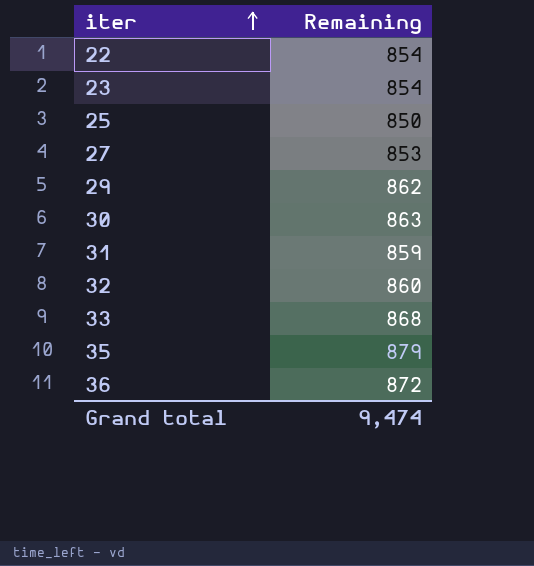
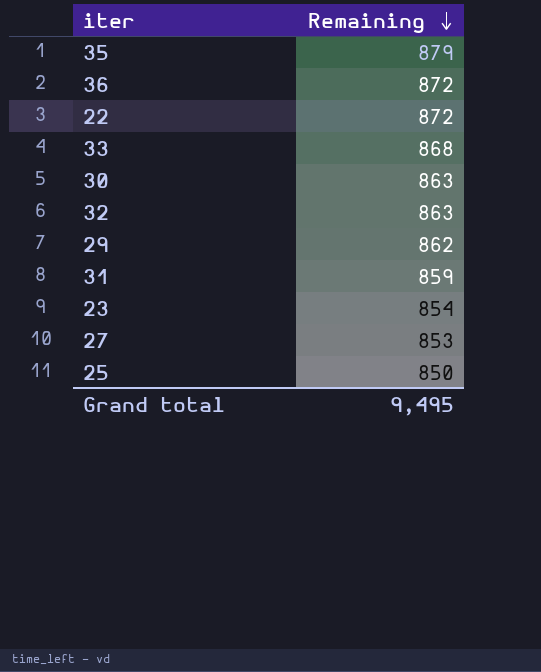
row order: iter ascending -> Remaining descending
22 | Remaining: 854 -> 872
32 | Remaining: 860 -> 863
Grand total | Remaining: 9,474 -> 9,495

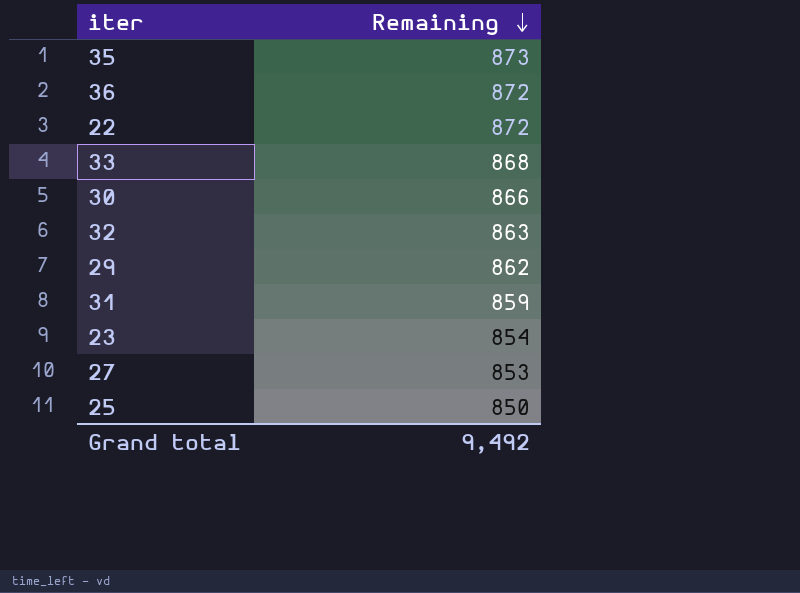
35 | Remaining: 879 -> 873
30 | Remaining: 863 -> 866
Grand total | Remaining: 9,495 -> 9,492

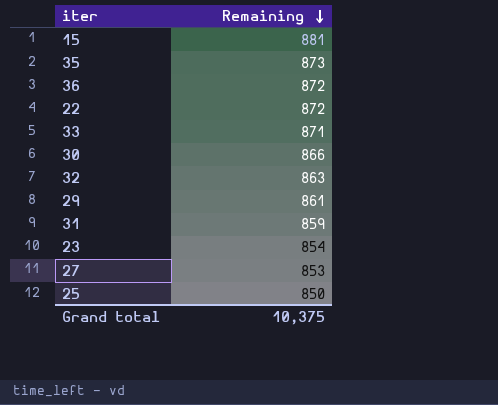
row 15: none -> 881
33 | Remaining: 868 -> 871
29 | Remaining: 862 -> 861
Grand total | Remaining: 9,492 -> 10,375

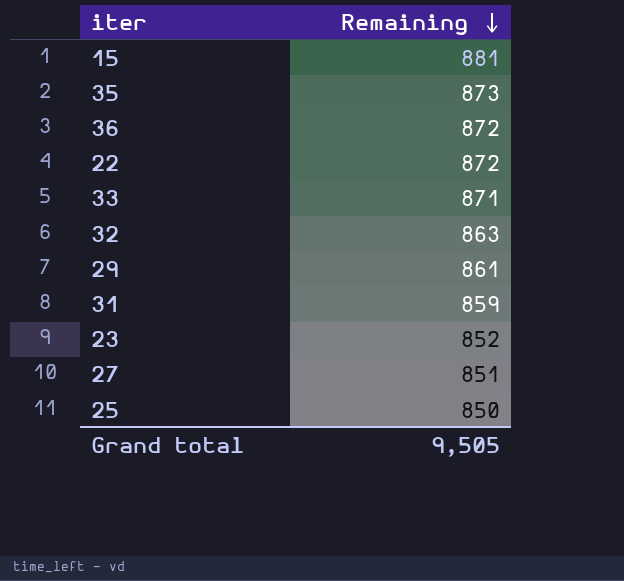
row 30: 866 -> none
23 | Remaining: 854 -> 852
27 | Remaining: 853 -> 851
Grand total | Remaining: 10,375 -> 9,505

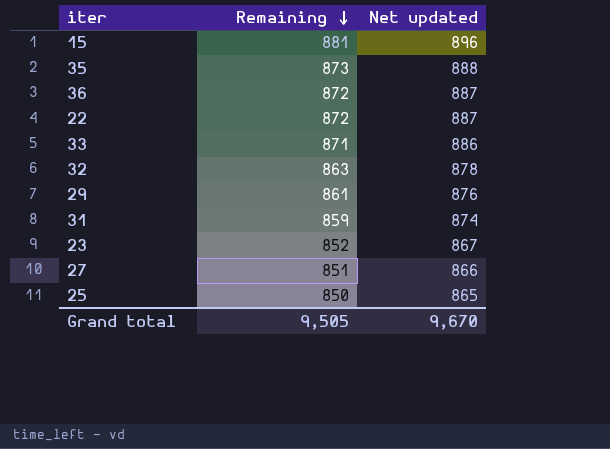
column Net updated | formula: none -> [Remaining] + 15

